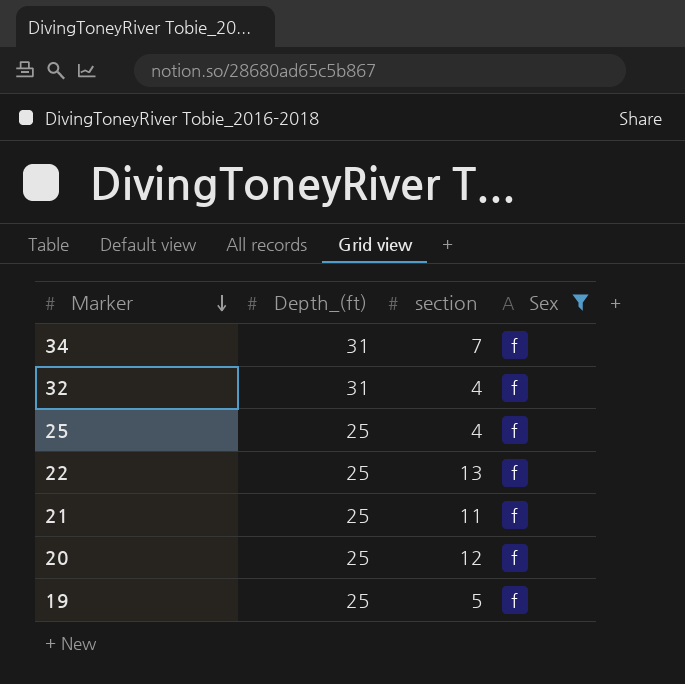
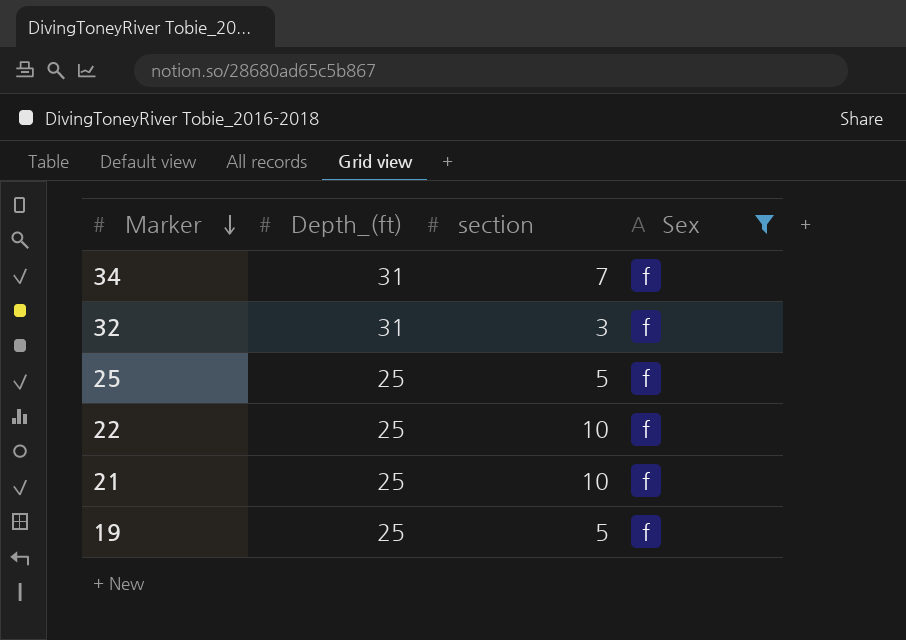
row 20: 25 | 12 | f -> none
32 | section: 4 -> 3
25 | section: 4 -> 5
22 | section: 13 -> 10
21 | section: 11 -> 10

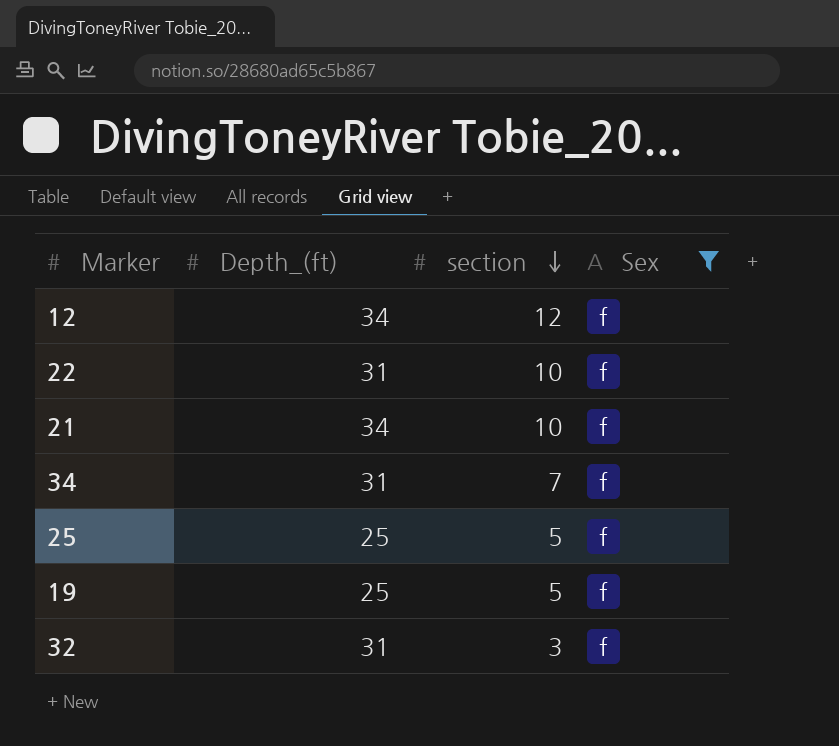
row order: Marker descending -> section descending
row 12: none -> 34 | 12 | f
22 | Depth_(ft): 25 -> 31
21 | Depth_(ft): 25 -> 34

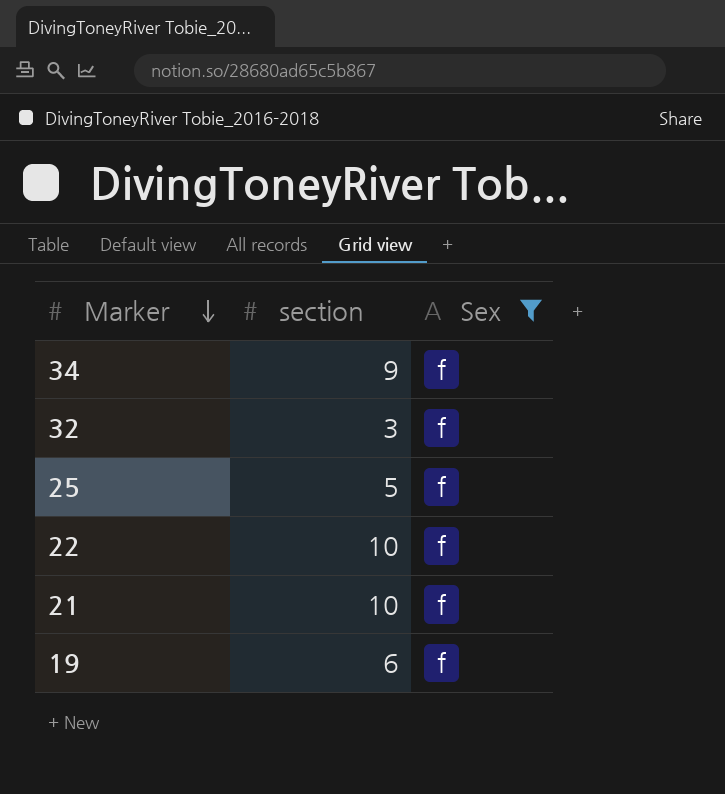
row order: section descending -> Marker descending
column Depth_(ft) | position: 2 -> none
row 12: 34 | 12 | f -> none
34 | section: 7 -> 9
19 | section: 5 -> 6

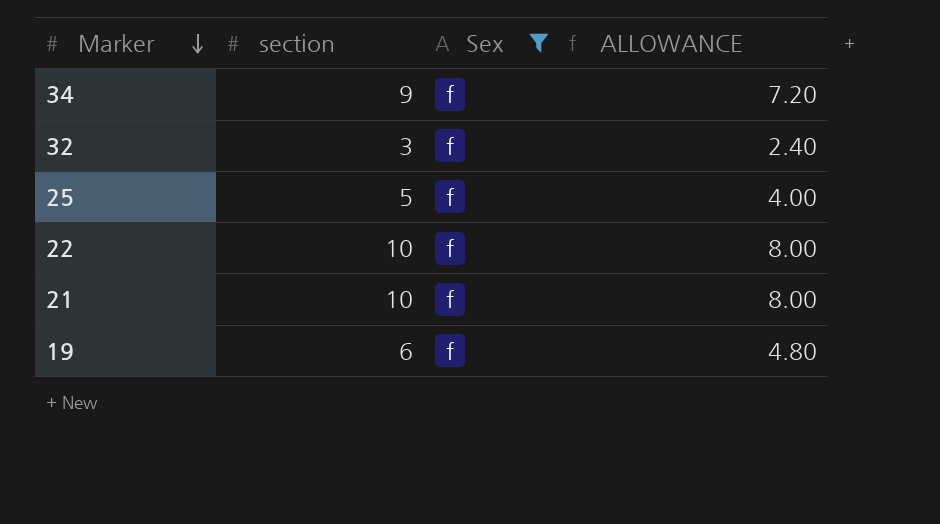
column ALLOWANCE | formula: none -> [section] * 0.8

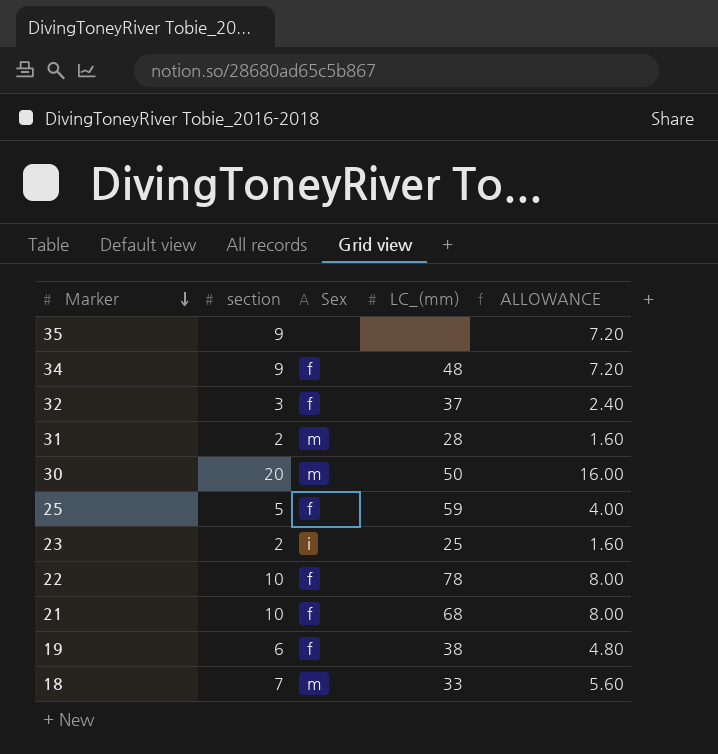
filter: Sex = f -> none
column LC_(mm) | position: none -> 4

